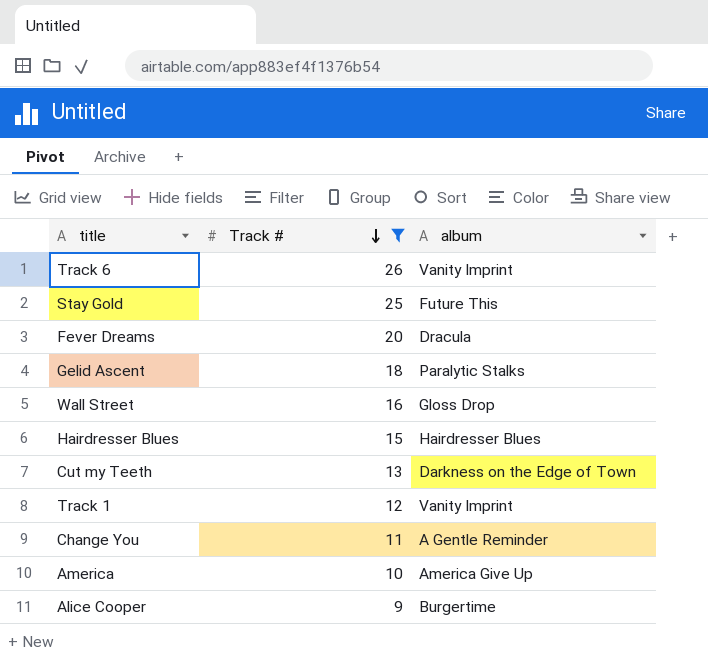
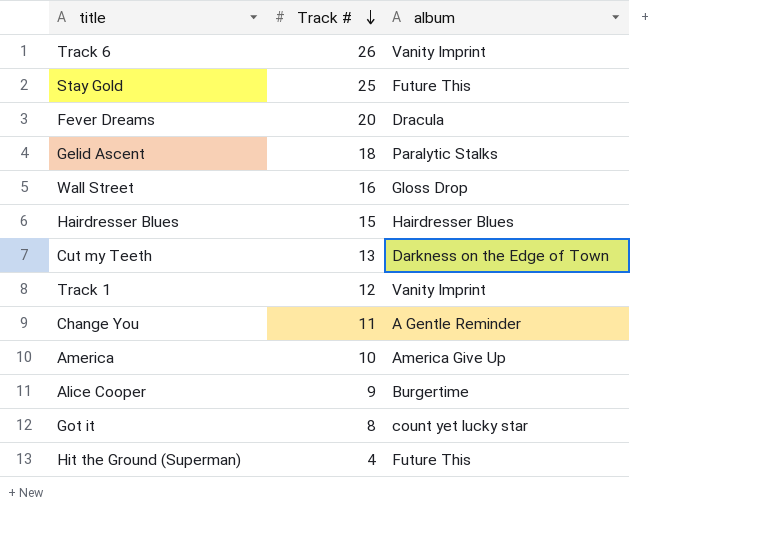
filter: Track # >= 9 -> none

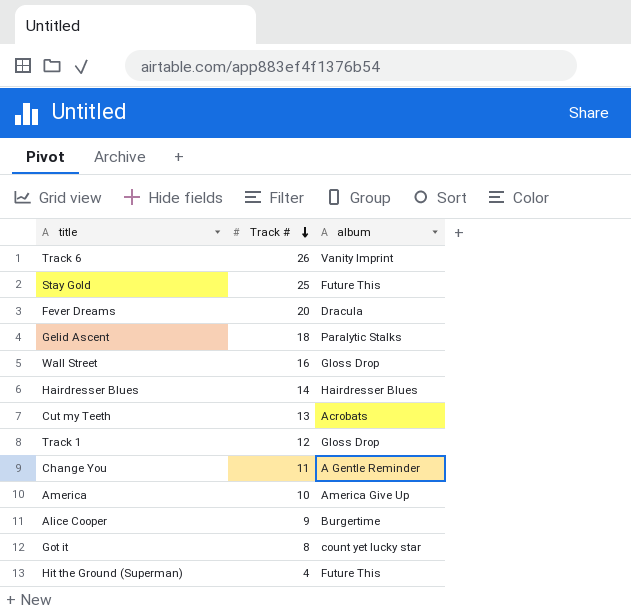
Hairdresser Blues | Track #: 15 -> 14
Cut my Teeth | album: Darkness on the Edge of Town -> Acrobats
Track 1 | album: Vanity Imprint -> Gloss Drop

